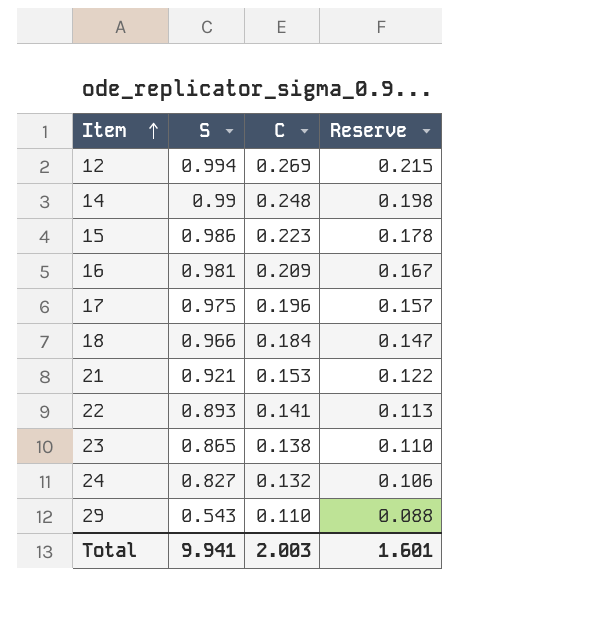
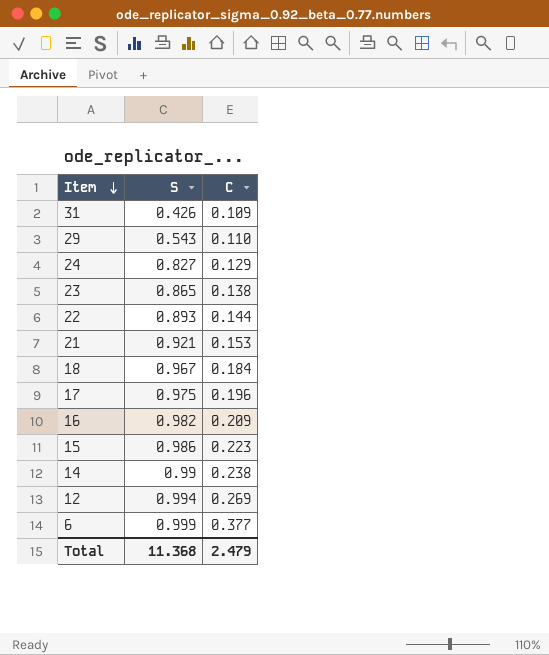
row order: Item ascending -> Item descending
column Reserve | formula: [C] * 0.8 -> none
row 31: none -> 0.426 | 0.109
24 | C: 0.132 -> 0.129
22 | C: 0.141 -> 0.144
18 | S: 0.966 -> 0.967
16 | S: 0.981 -> 0.982
14 | C: 0.248 -> 0.238
row 6: none -> 0.999 | 0.377
Total | S: 9.941 -> 11.368
Total | C: 2.003 -> 2.479

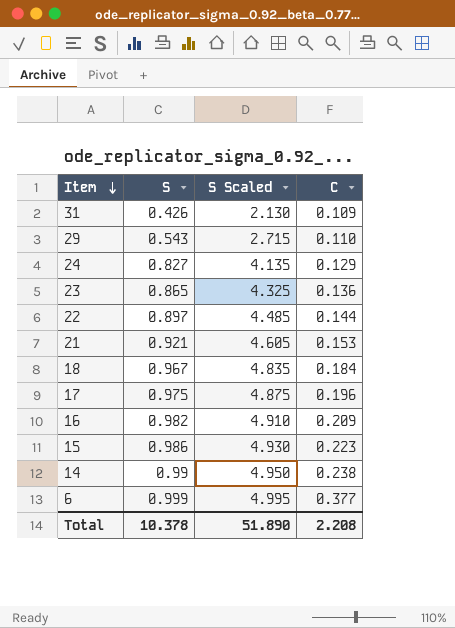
column S Scaled | formula: none -> [S] * 5
row 12: 0.994 | 0.269 -> none
23 | C: 0.138 -> 0.136
22 | S: 0.893 -> 0.897
Total | S: 11.368 -> 10.378
Total | C: 2.479 -> 2.208

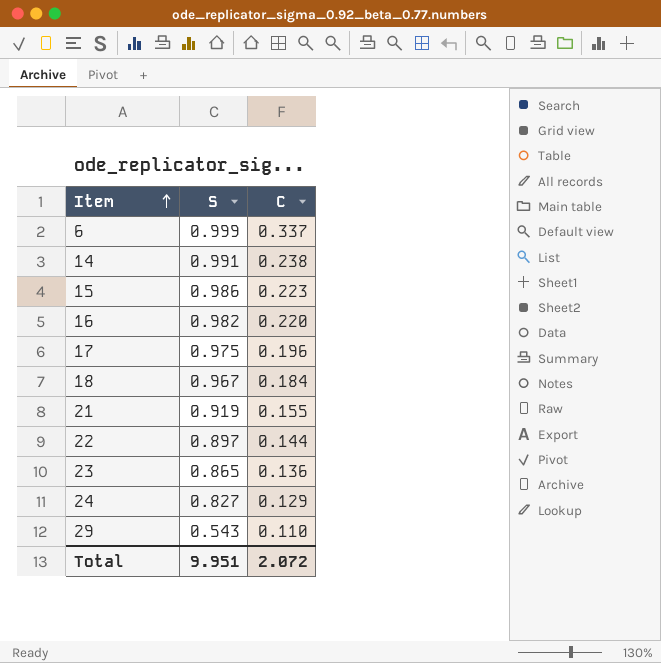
row order: Item descending -> Item ascending
column S Scaled | formula: [S] * 5 -> none
row 31: 0.426 | 2.130 | 0.109 -> none
6 | C: 0.377 -> 0.337
14 | S: 0.99 -> 0.991
16 | C: 0.209 -> 0.220
21 | S: 0.921 -> 0.919
21 | C: 0.153 -> 0.155
Total | S: 10.378 -> 9.951
Total | C: 2.208 -> 2.072

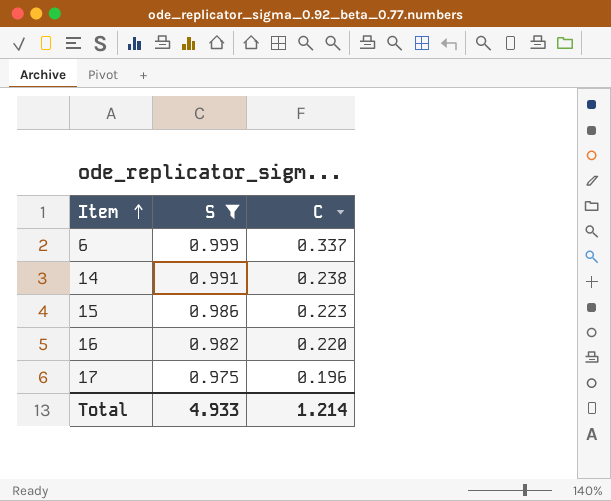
filter: none -> S >= 0.975
Total | S: 9.951 -> 4.933
Total | C: 2.072 -> 1.214

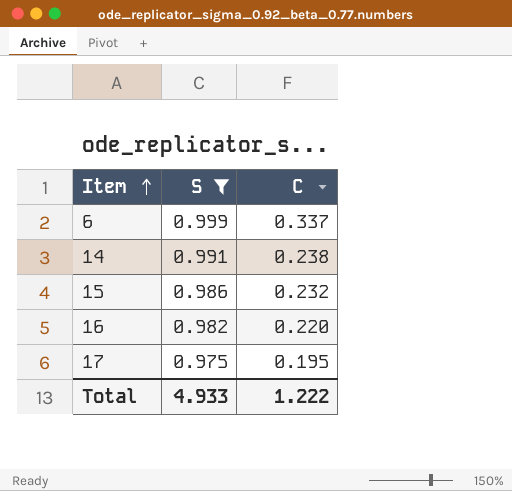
15 | C: 0.223 -> 0.232
17 | C: 0.196 -> 0.195
Total | C: 1.214 -> 1.222

